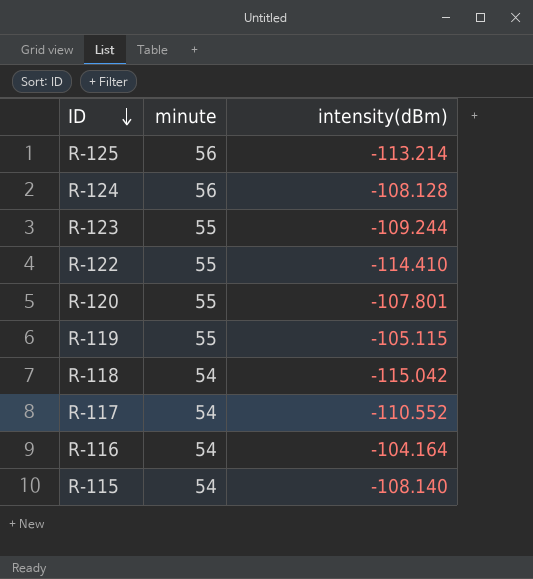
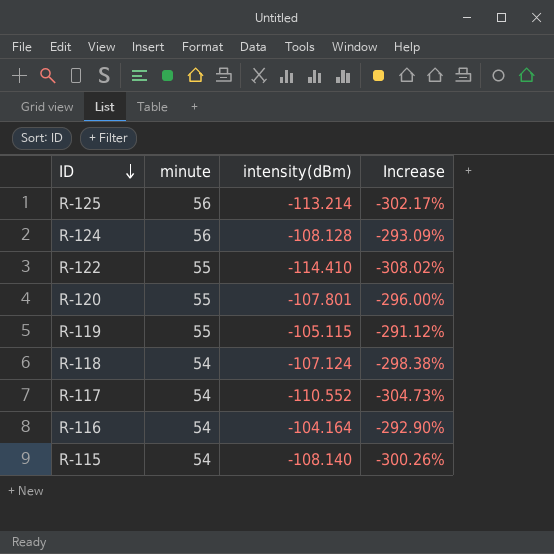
column Increase | formula: none -> ([intensity(dBm)] - [minute]) / [minute]
row R-123: 55 | -109.244 -> none
R-118 | intensity(dBm): -115.042 -> -107.124

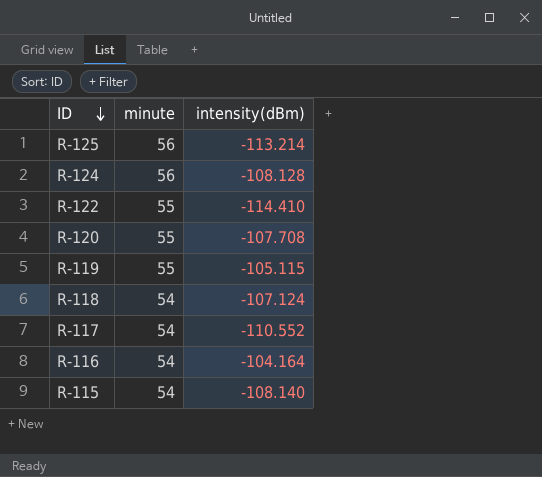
column Increase | formula: ([intensity(dBm)] - [minute]) / [minute] -> none
R-120 | intensity(dBm): -107.801 -> -107.708

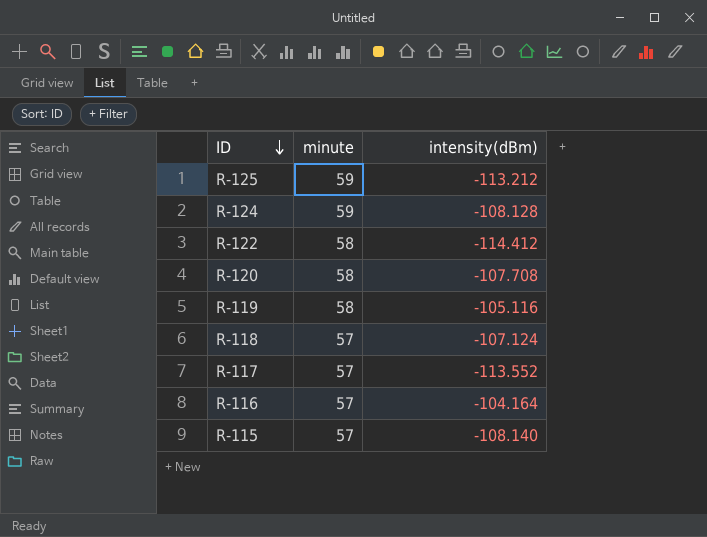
R-125 | minute: 56 -> 59
R-125 | intensity(dBm): -113.214 -> -113.212
R-124 | minute: 56 -> 59
R-122 | minute: 55 -> 58
R-122 | intensity(dBm): -114.410 -> -114.412
R-120 | minute: 55 -> 58
R-119 | minute: 55 -> 58
R-119 | intensity(dBm): -105.115 -> -105.116
R-118 | minute: 54 -> 57
R-117 | minute: 54 -> 57
R-117 | intensity(dBm): -110.552 -> -113.552
R-116 | minute: 54 -> 57
R-115 | minute: 54 -> 57

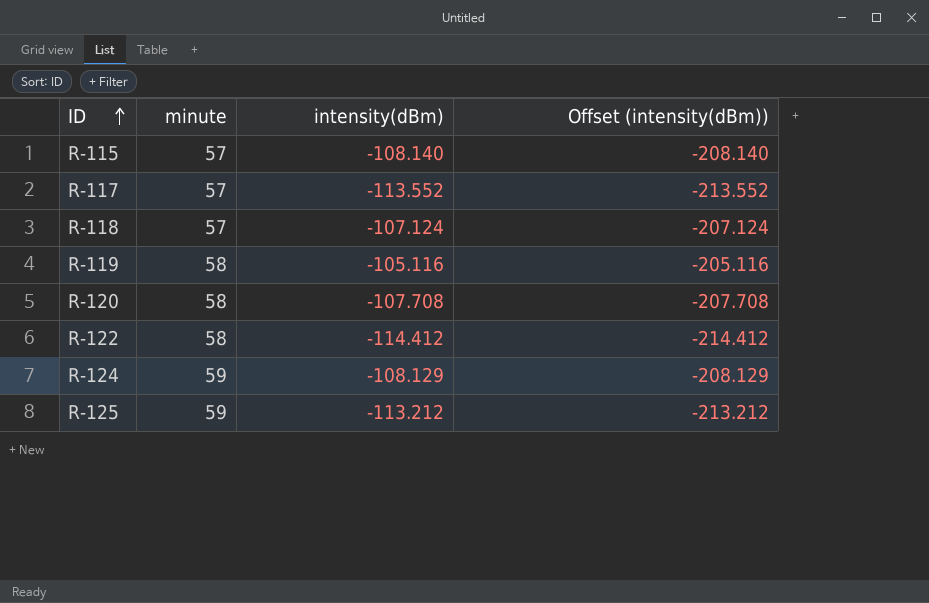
row order: ID descending -> ID ascending
column Offset (intensity(dBm)) | formula: none -> [intensity(dBm)] - 100
row R-116: 57 | -104.164 -> none
R-124 | intensity(dBm): -108.128 -> -108.129

